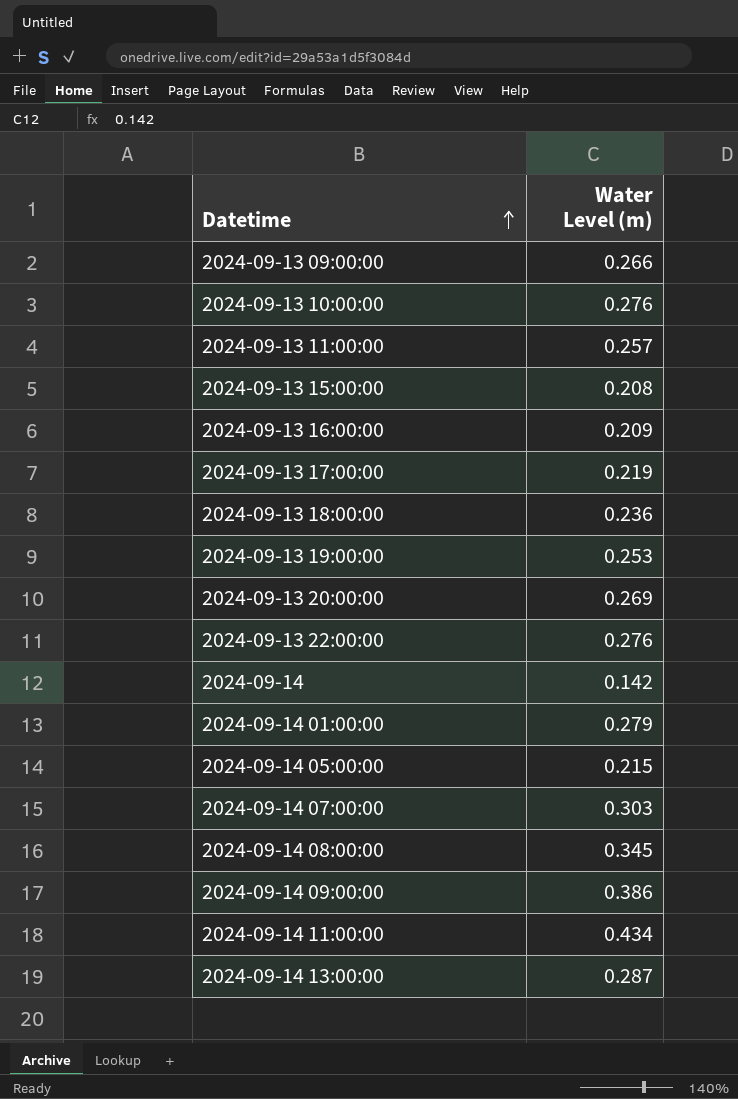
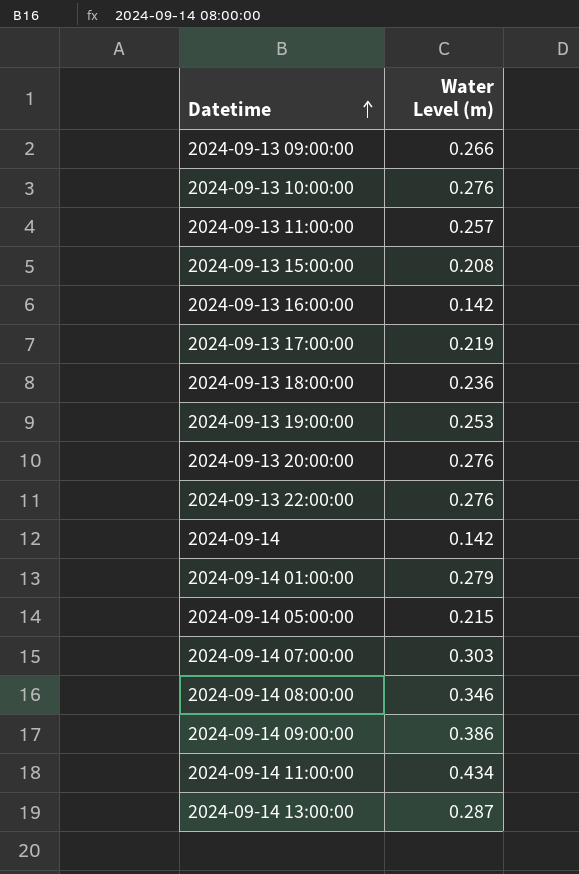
2024-09-13 16:00:00 | Water Level (m): 0.209 -> 0.142
2024-09-13 20:00:00 | Water Level (m): 0.269 -> 0.276
2024-09-14 08:00:00 | Water Level (m): 0.345 -> 0.346

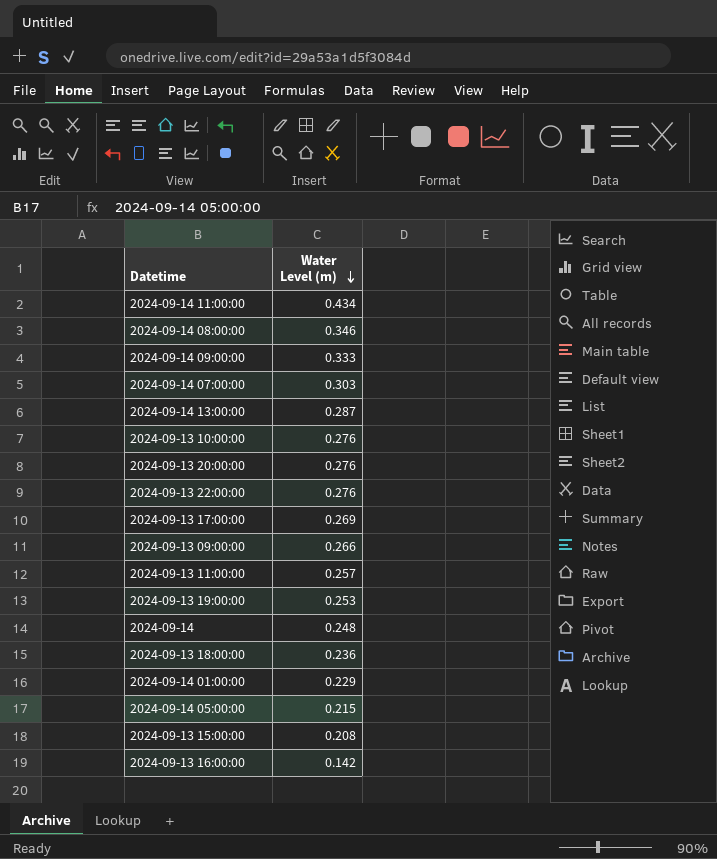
row order: Datetime ascending -> Water Level (m) descending
2024-09-14 09:00:00 | Water Level (m): 0.386 -> 0.333
2024-09-13 17:00:00 | Water Level (m): 0.219 -> 0.269
2024-09-14 | Water Level (m): 0.142 -> 0.248
2024-09-14 01:00:00 | Water Level (m): 0.279 -> 0.229

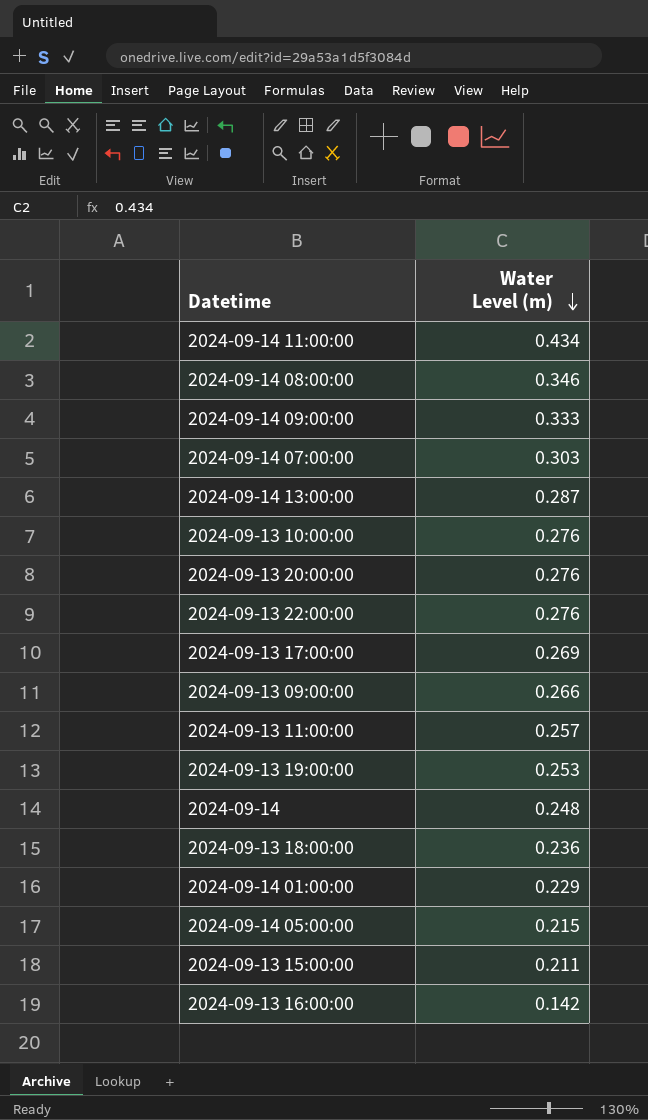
2024-09-13 15:00:00 | Water Level (m): 0.208 -> 0.211

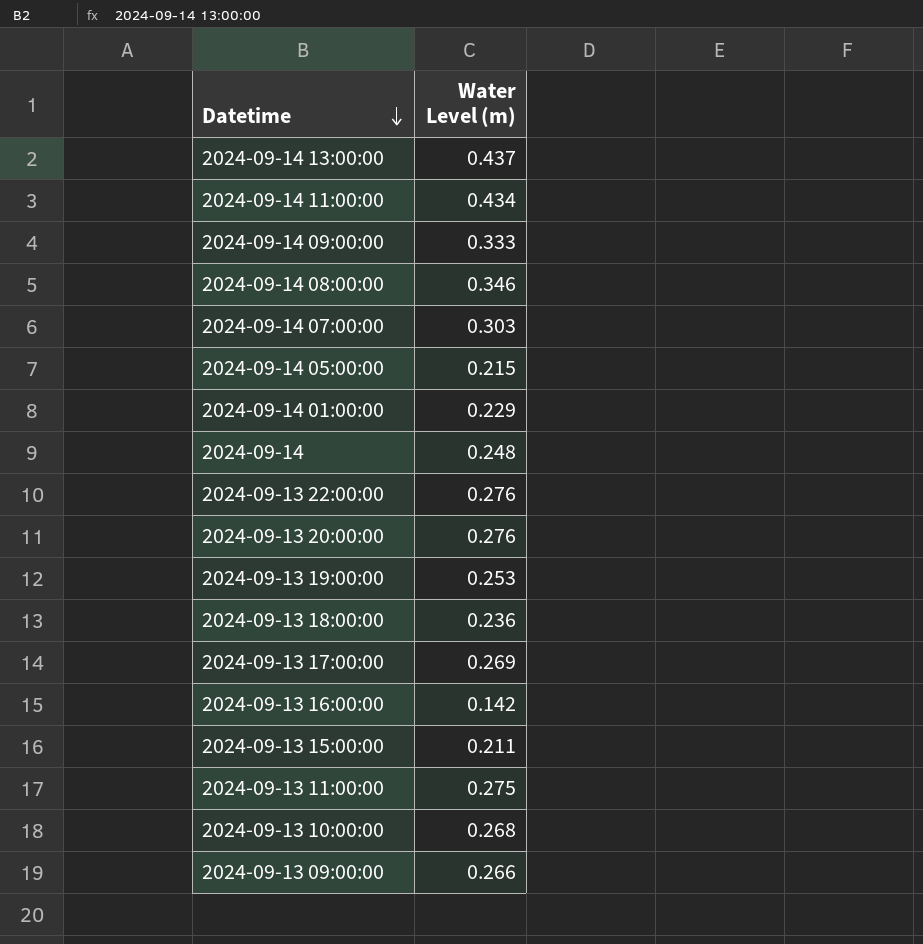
row order: Water Level (m) descending -> Datetime descending
2024-09-14 13:00:00 | Water Level (m): 0.287 -> 0.437
2024-09-13 11:00:00 | Water Level (m): 0.257 -> 0.275
2024-09-13 10:00:00 | Water Level (m): 0.276 -> 0.268

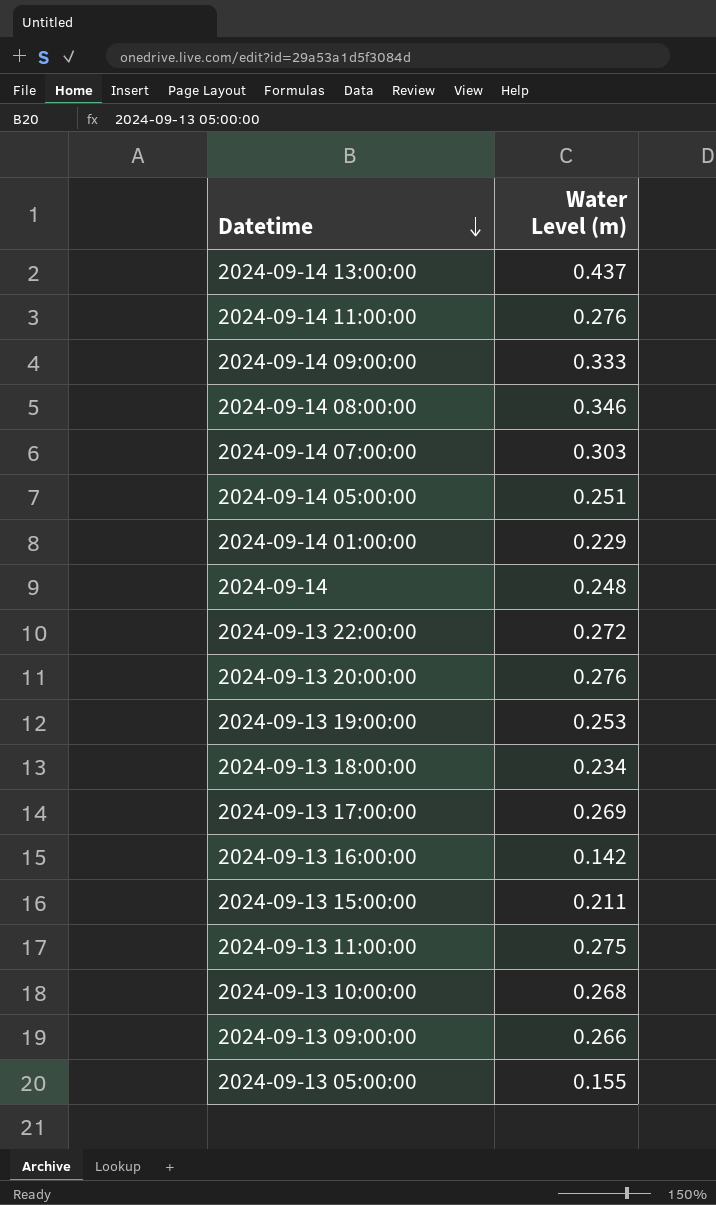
2024-09-14 11:00:00 | Water Level (m): 0.434 -> 0.276
2024-09-14 05:00:00 | Water Level (m): 0.215 -> 0.251
2024-09-13 22:00:00 | Water Level (m): 0.276 -> 0.272
2024-09-13 18:00:00 | Water Level (m): 0.236 -> 0.234
row 2024-09-13 05:00:00: none -> 0.155

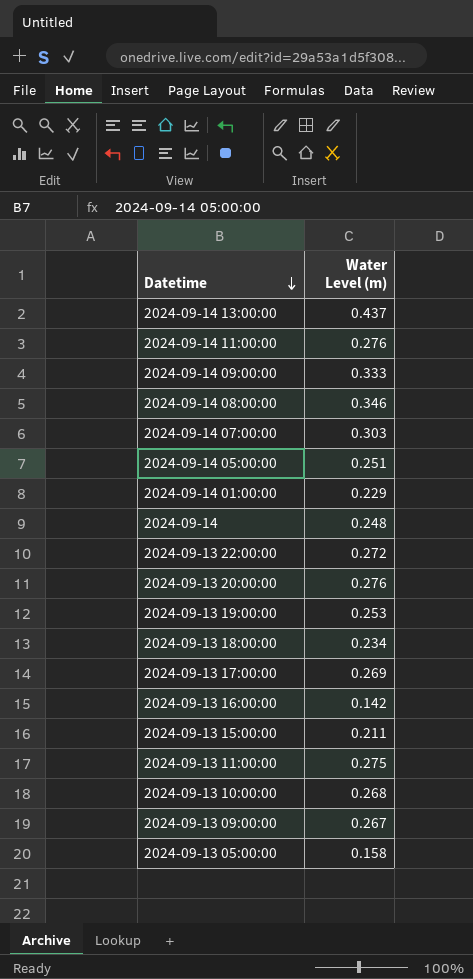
2024-09-13 09:00:00 | Water Level (m): 0.266 -> 0.267
2024-09-13 05:00:00 | Water Level (m): 0.155 -> 0.158

